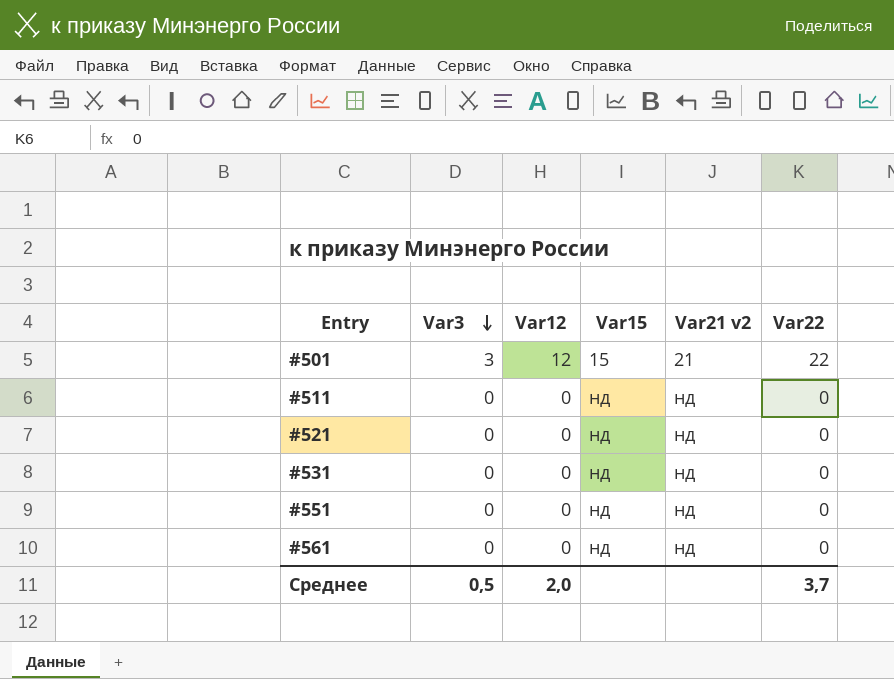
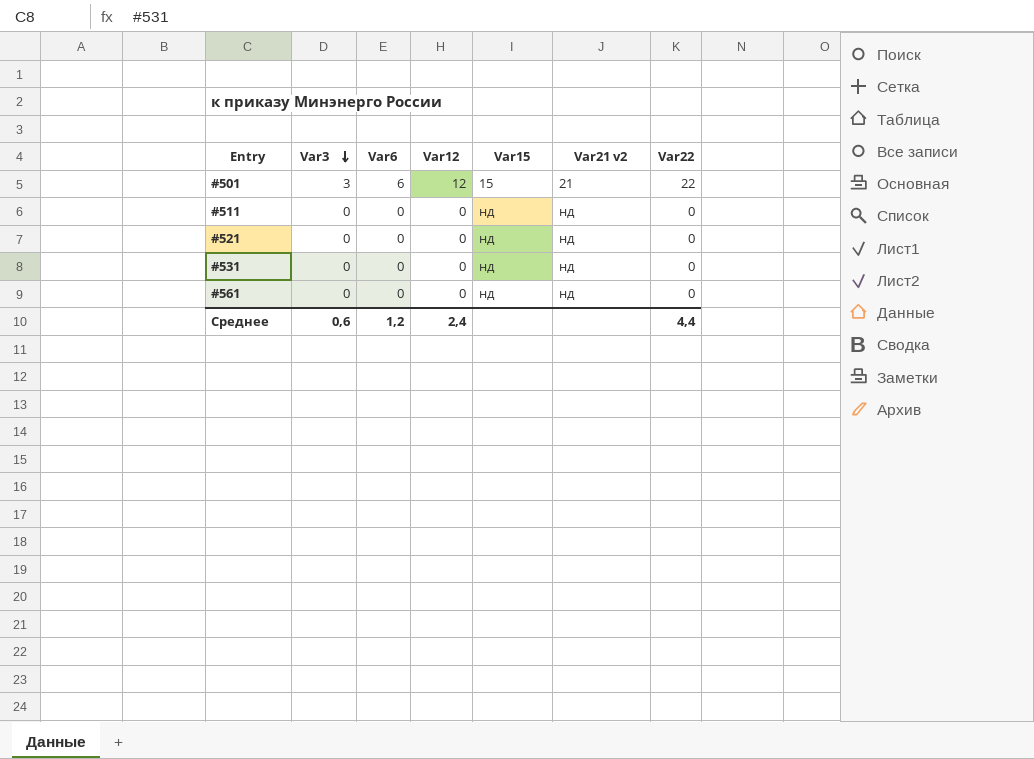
column Var6 | position: none -> 3
row #551: 0 | 0 | нд | нд | 0 -> none
Среднее | Var3: 0,5 -> 0,6
Среднее | Var12: 2,0 -> 2,4
Среднее | Var22: 3,7 -> 4,4

